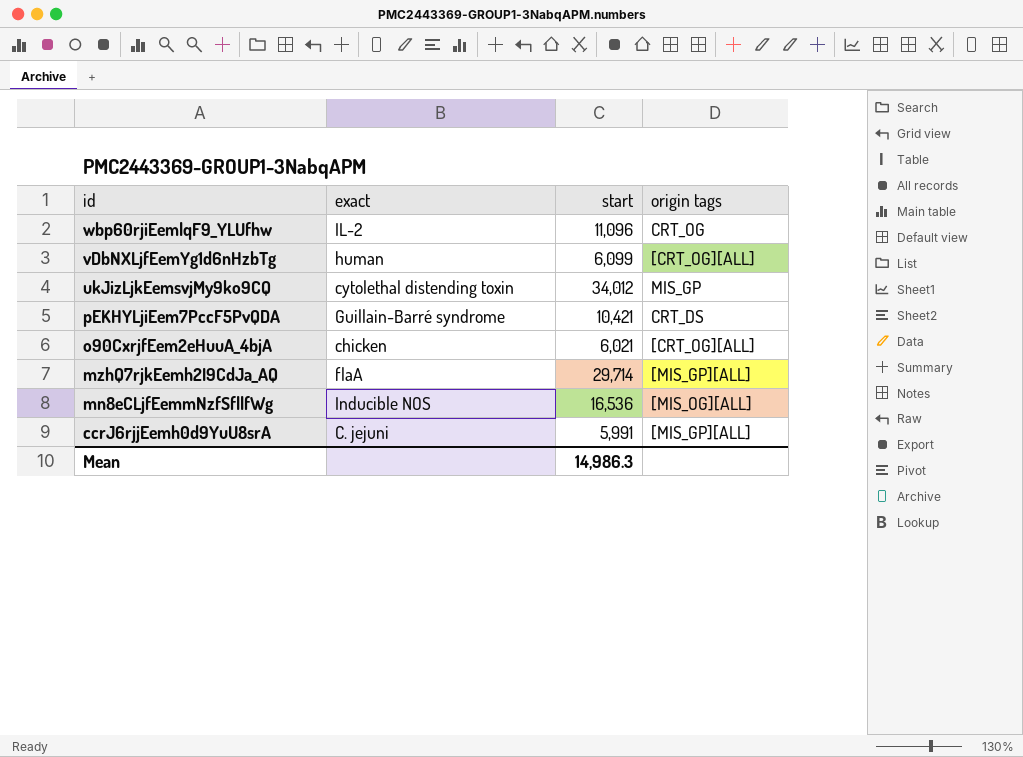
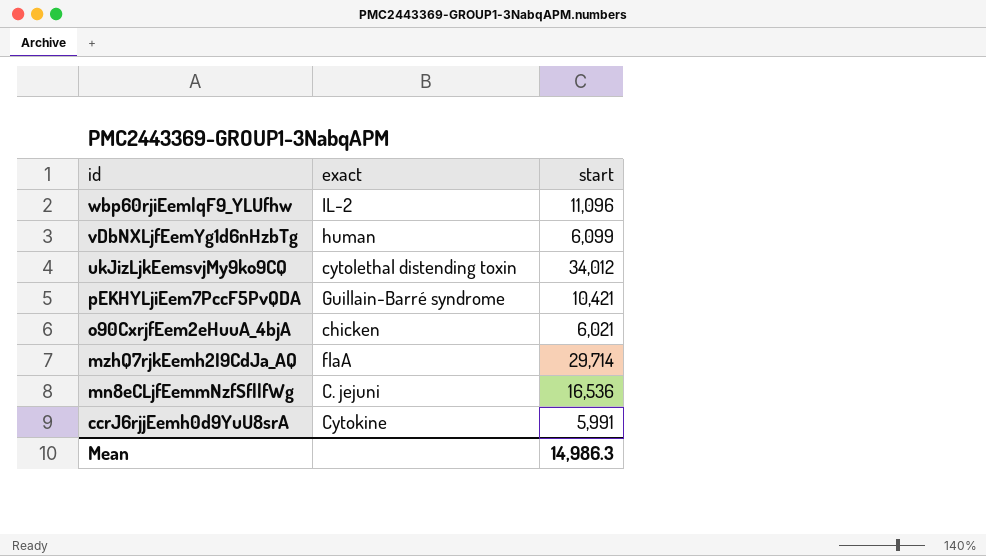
column origin tags | position: 4 -> none
mn8eCLjfEemmNzfSfllfWg | exact: Inducible NOS -> C. jejuni
ccrJ6rjjEemh0d9YuU8srA | exact: C. jejuni -> Cytokine

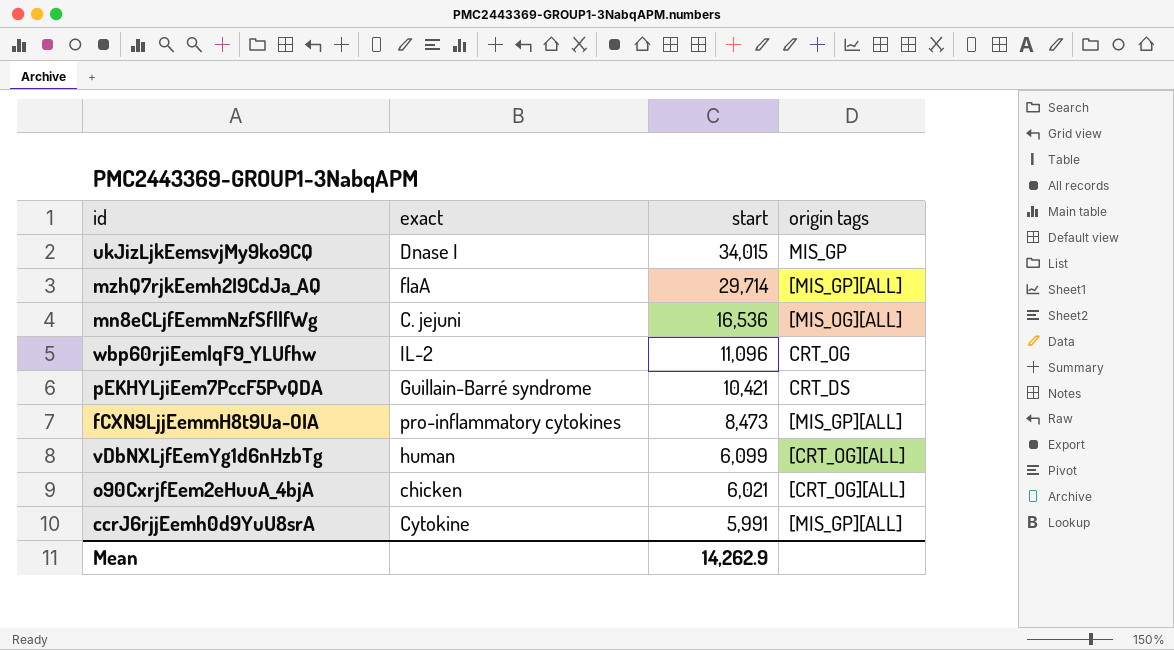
row order: id descending -> start descending
column origin tags | position: none -> 4
ukJizLjkEemsvjMy9ko9CQ | exact: cytolethal distending toxin -> Dnase I
ukJizLjkEemsvjMy9ko9CQ | start: 34,012 -> 34,015
row fCXN9LjjEemmH8t9Ua-OIA: none -> pro-inflammatory cytokines | 8,473 | [MIS_GP][ALL]
Mean | start: 14,986.3 -> 14,262.9

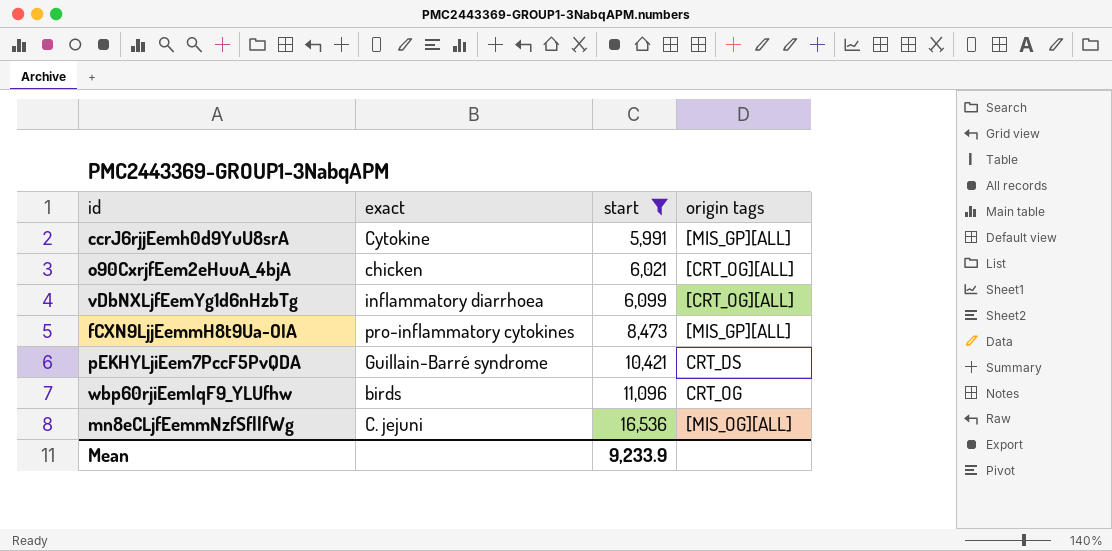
filter: none -> start <= 16,536
row order: start descending -> start ascending
vDbNXLjfEemYg1d6nHzbTg | exact: human -> inflammatory diarrhoea
wbp60rjiEemlqF9_YLUfhw | exact: IL-2 -> birds
Mean | start: 14,262.9 -> 9,233.9

